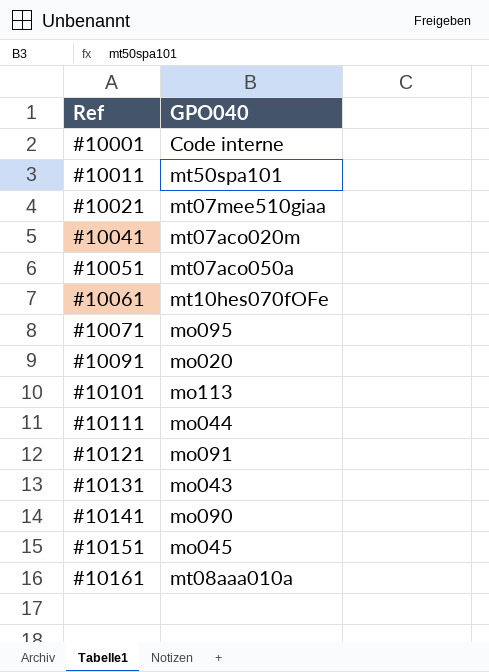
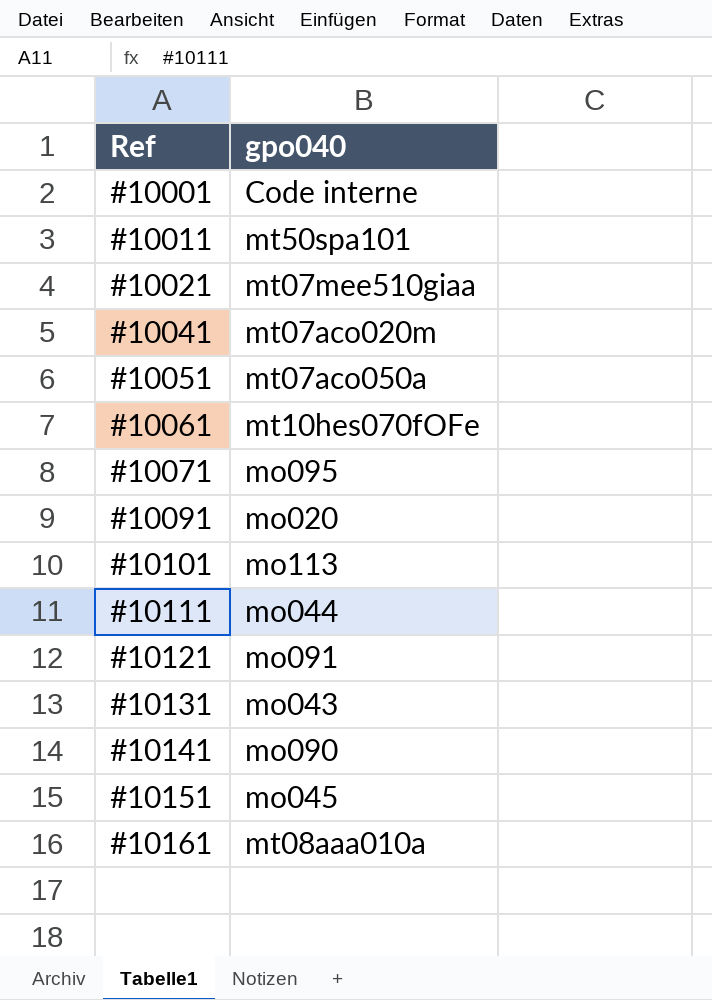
column name: GPO040 -> gpo040

